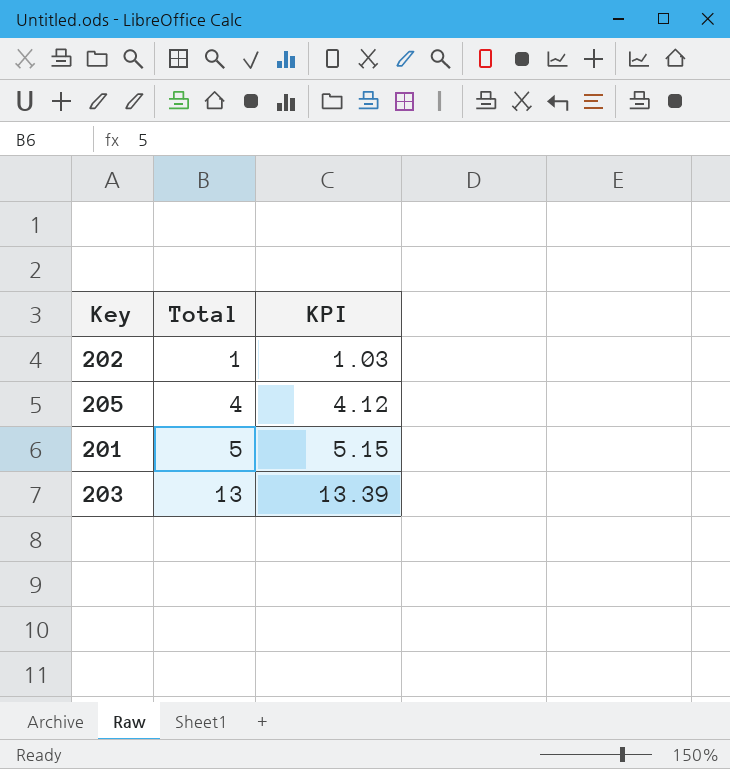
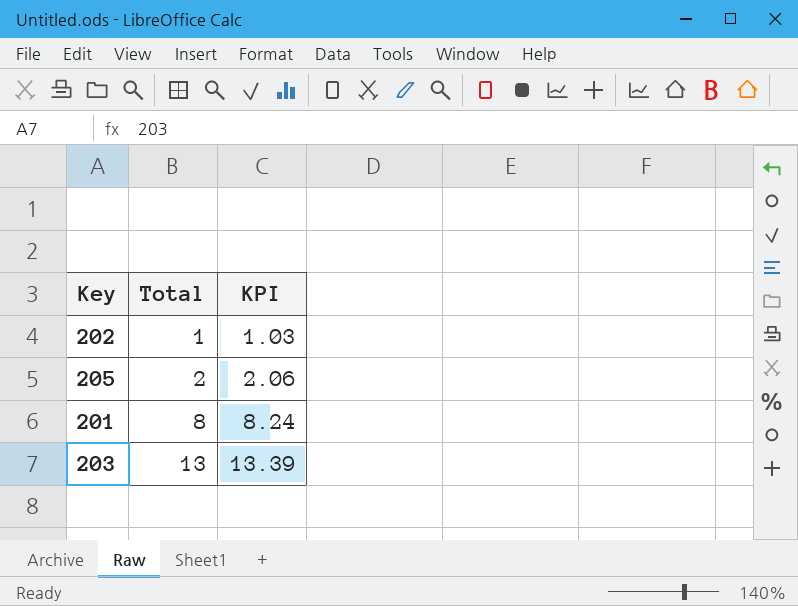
205 | Total: 4 -> 2
205 | KPI: 4.12 -> 2.06
201 | Total: 5 -> 8
201 | KPI: 5.15 -> 8.24

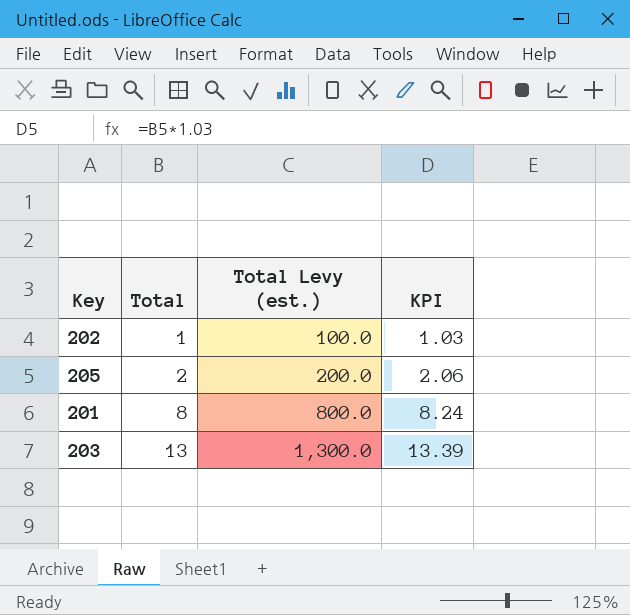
column Total Levy (est.) | formula: none -> [Total] * 100

